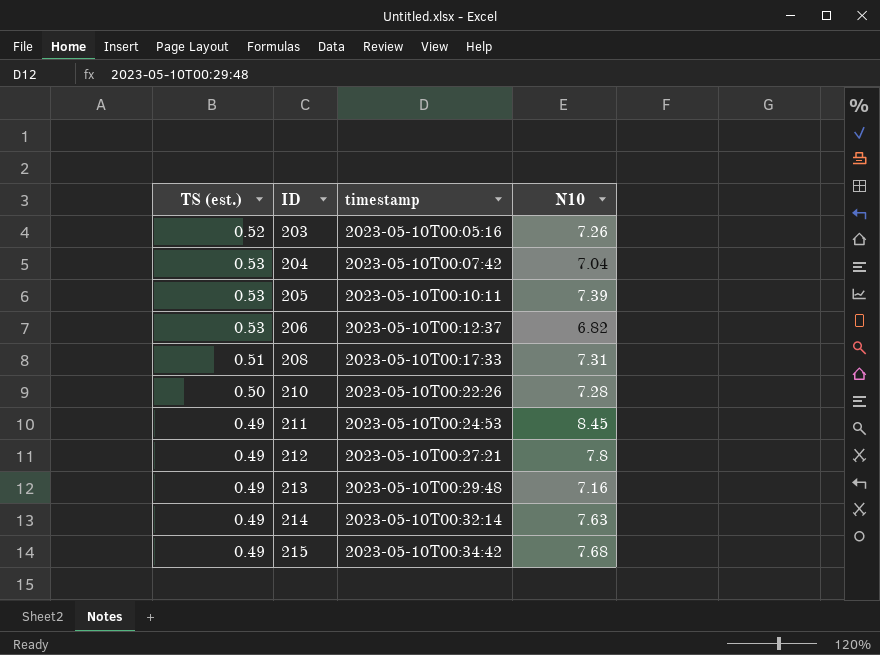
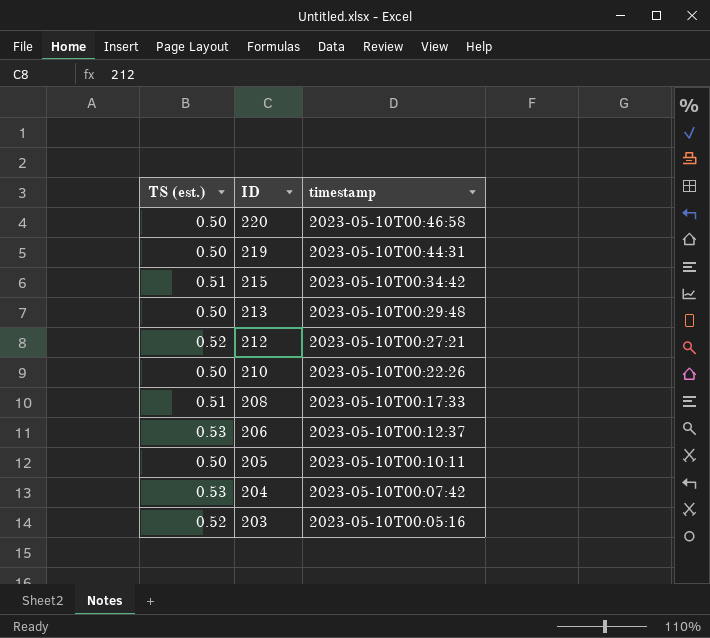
row order: ID ascending -> ID descending
column N10 | position: 4 -> none
row 211: 0.49 | 2023-05-10T00:24:53 | 8.45 -> none
row 214: 0.49 | 2023-05-10T00:32:14 | 7.63 -> none
row 220: none -> 0.50 | 2023-05-10T00:46:58
row 219: none -> 0.50 | 2023-05-10T00:44:31
215 | TS (est.): 0.49 -> 0.51
213 | TS (est.): 0.49 -> 0.50
212 | TS (est.): 0.49 -> 0.52
205 | TS (est.): 0.53 -> 0.50

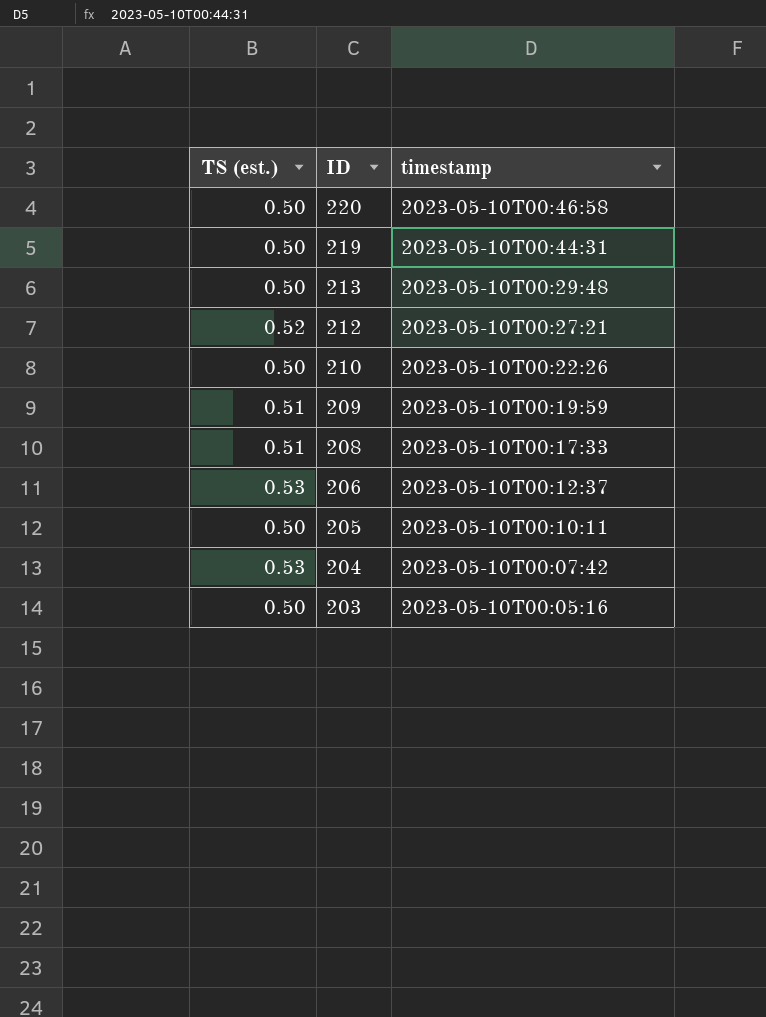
row 215: 0.51 | 2023-05-10T00:34:42 -> none
row 209: none -> 0.51 | 2023-05-10T00:19:59
203 | TS (est.): 0.52 -> 0.50

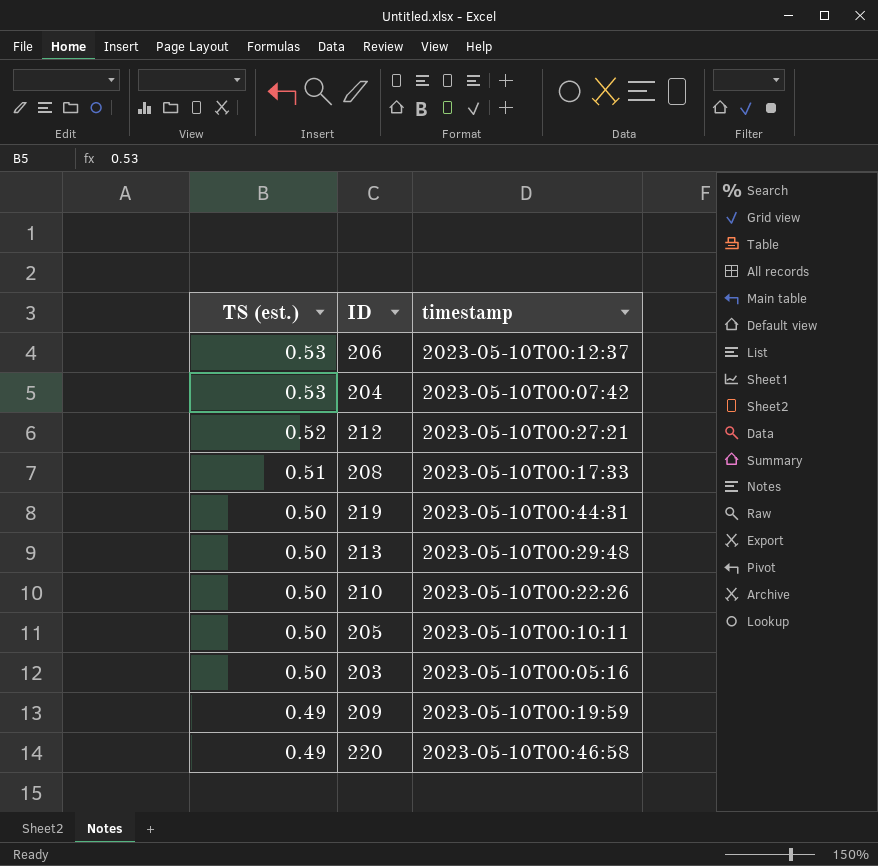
row order: ID descending -> TS (est.) descending
209 | TS (est.): 0.51 -> 0.49
220 | TS (est.): 0.50 -> 0.49

